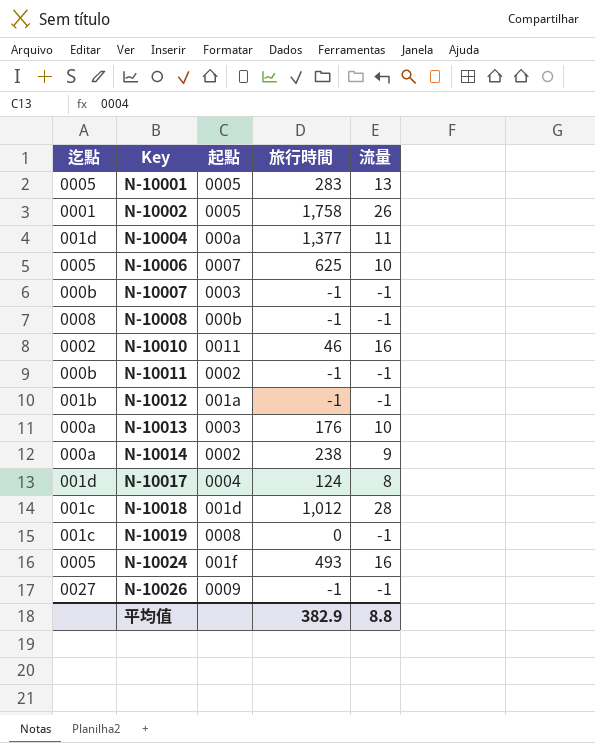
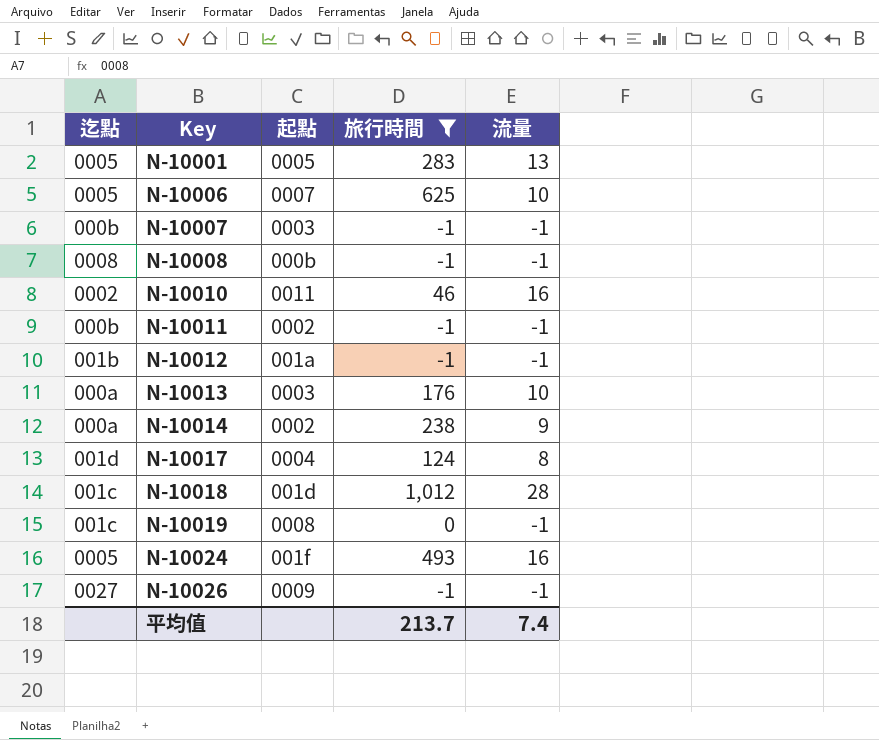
filter: none -> 旅行時間 <= 1,012
平均值 | 旅行時間: 382.9 -> 213.7
平均值 | 流量: 8.8 -> 7.4

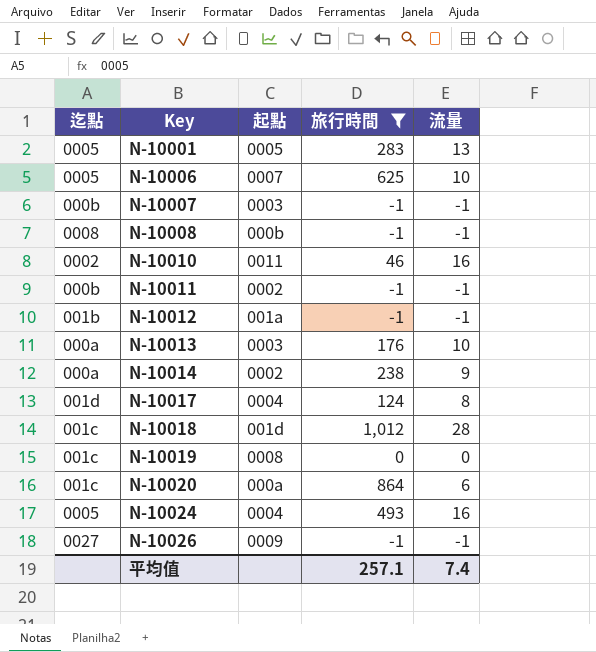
N-10019 | 流量: -1 -> 0
row N-10020: none -> 001c | 000a | 864 | 6
N-10024 | 起點: 001f -> 0004
平均值 | 旅行時間: 213.7 -> 257.1

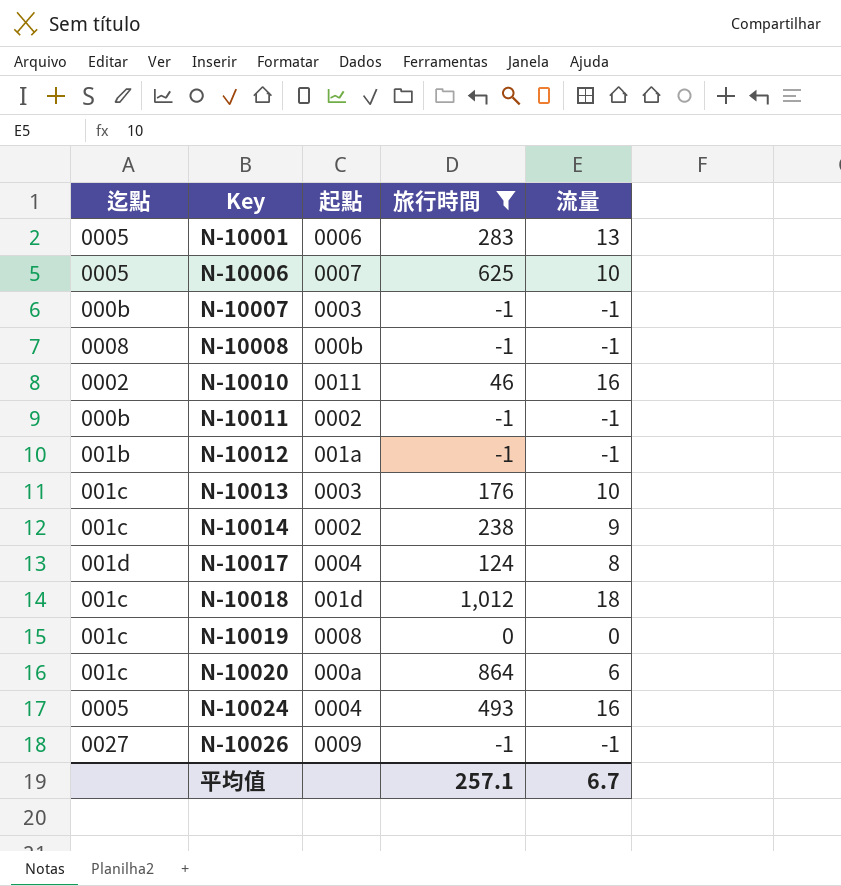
N-10001 | 起點: 0005 -> 0006
N-10013 | 迄點: 000a -> 001c
N-10014 | 迄點: 000a -> 001c
N-10018 | 流量: 28 -> 18
平均值 | 流量: 7.4 -> 6.7

